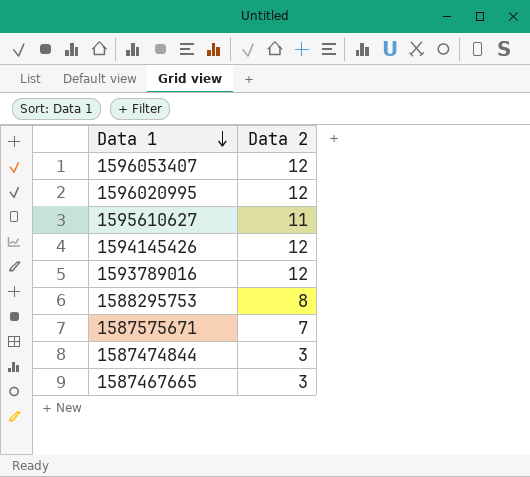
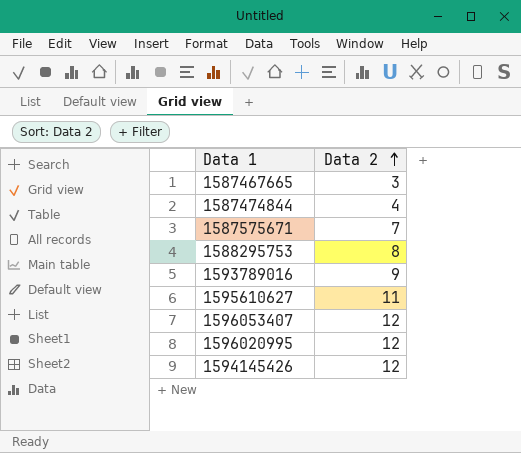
row order: Data 1 descending -> Data 2 ascending
1587474844 | Data 2: 3 -> 4
1593789016 | Data 2: 12 -> 9

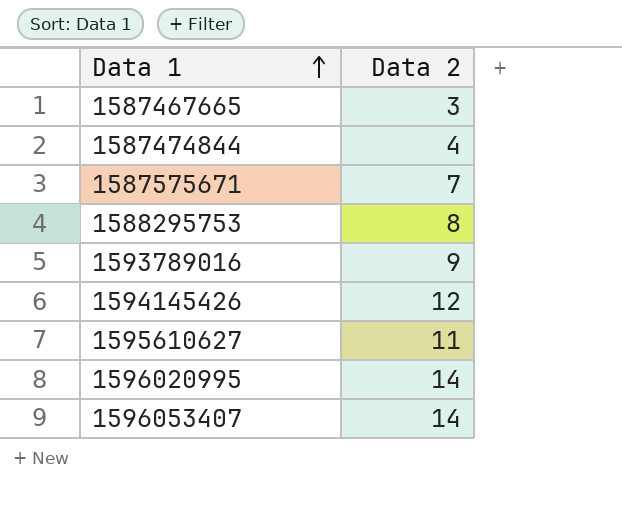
row order: Data 2 ascending -> Data 1 ascending
1596020995 | Data 2: 12 -> 14
1596053407 | Data 2: 12 -> 14

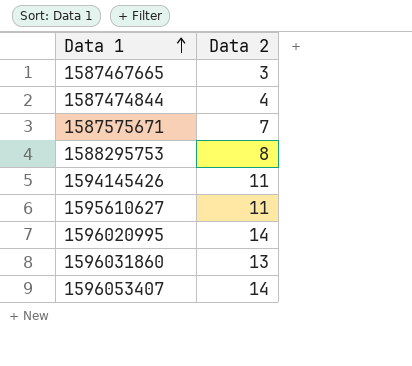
row 1593789016: 9 -> none
1594145426 | Data 2: 12 -> 11
row 1596031860: none -> 13

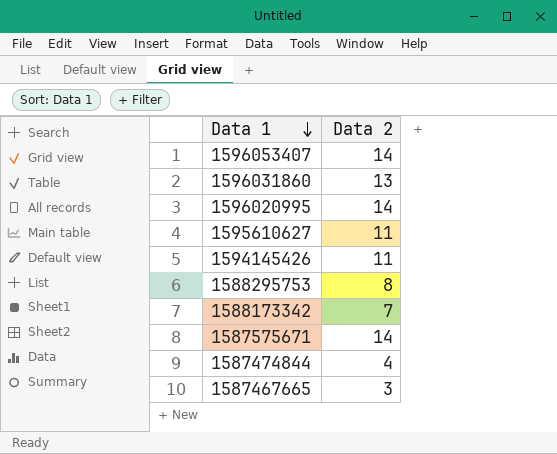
row order: Data 1 ascending -> Data 1 descending
row 1588173342: none -> 7
1587575671 | Data 2: 7 -> 14

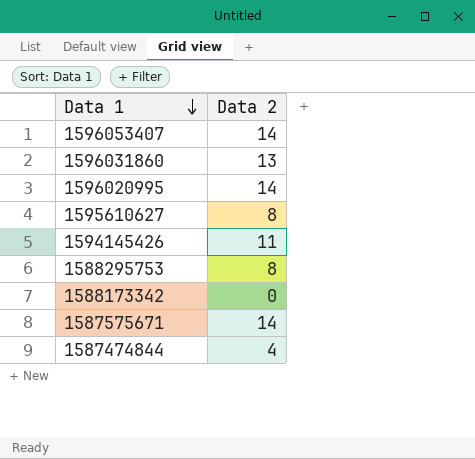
row 1587467665: 3 -> none
1595610627 | Data 2: 11 -> 8
1588173342 | Data 2: 7 -> 0

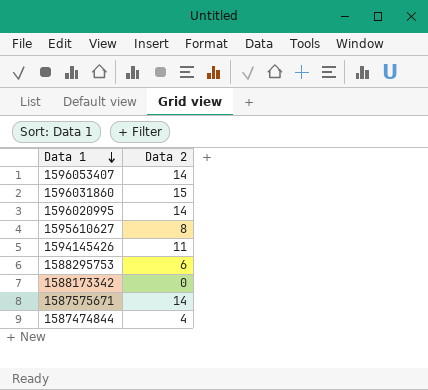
1596031860 | Data 2: 13 -> 15
1588295753 | Data 2: 8 -> 6

